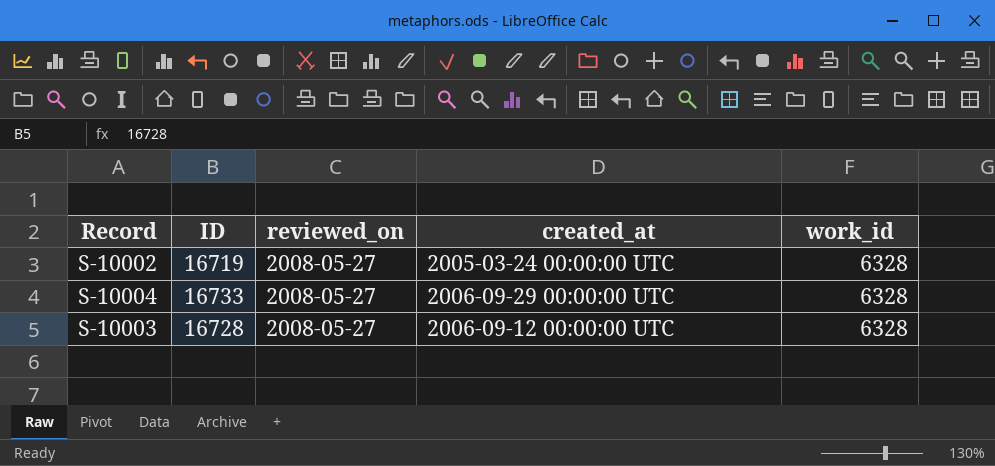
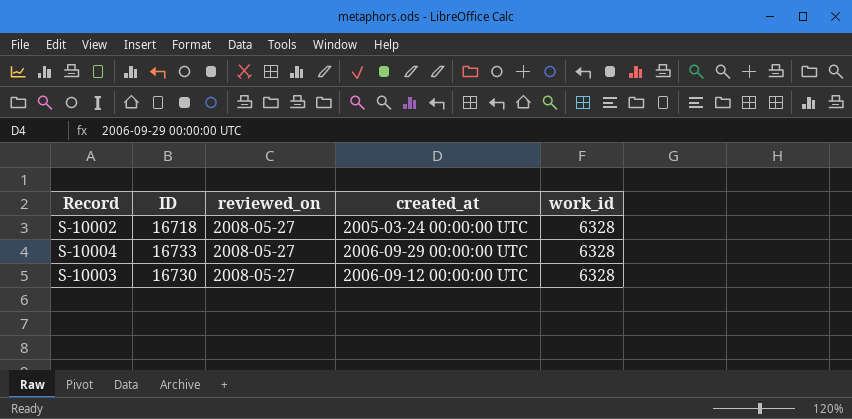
S-10002 | ID: 16719 -> 16718
S-10003 | ID: 16728 -> 16730

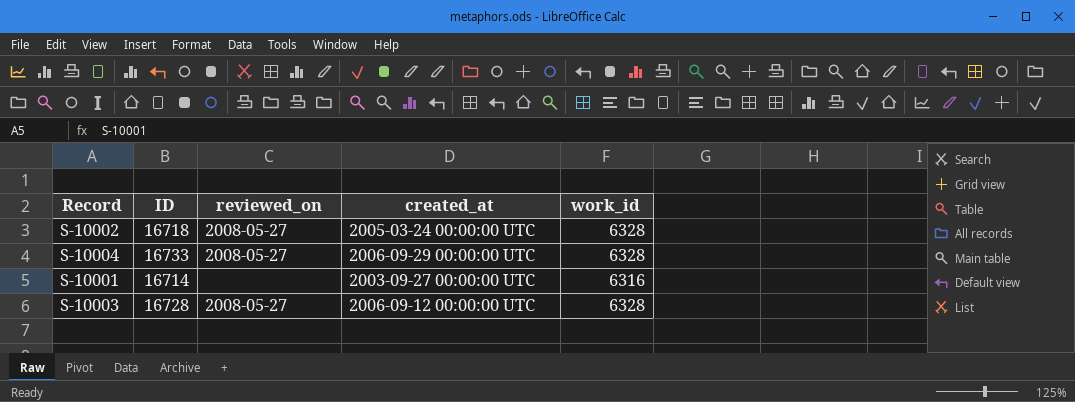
row S-10001: none -> 16714 | none | 2003-09-27 00:00:00 UTC | 6316
S-10003 | ID: 16730 -> 16728

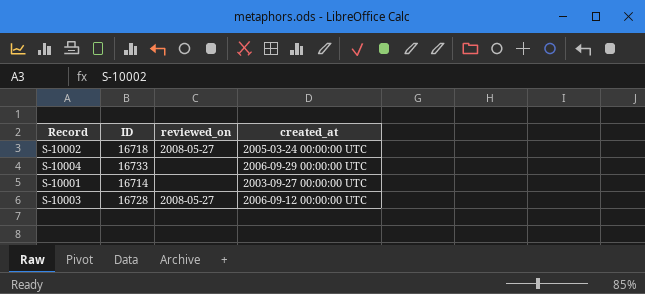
column work_id | position: 5 -> none
S-10004 | reviewed_on: 2008-05-27 -> none

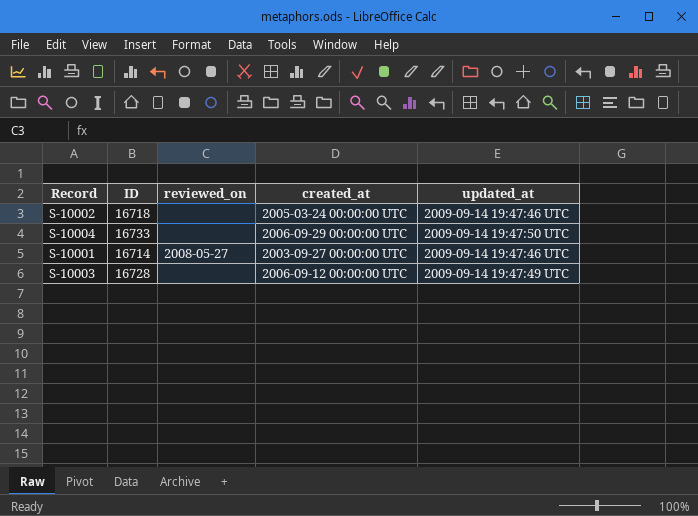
column updated_at | position: none -> 5
S-10002 | reviewed_on: 2008-05-27 -> none
S-10001 | reviewed_on: none -> 2008-05-27
S-10003 | reviewed_on: 2008-05-27 -> none

